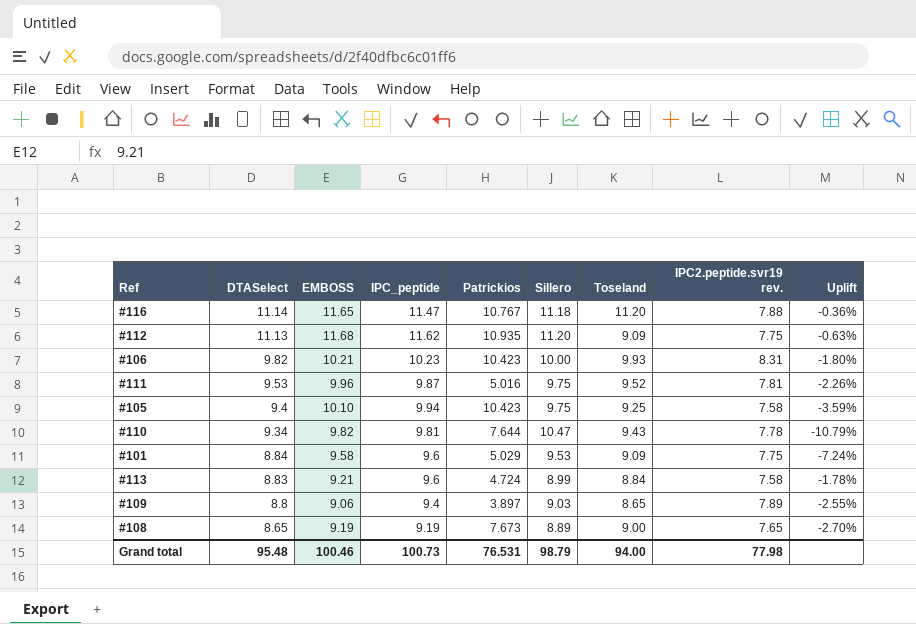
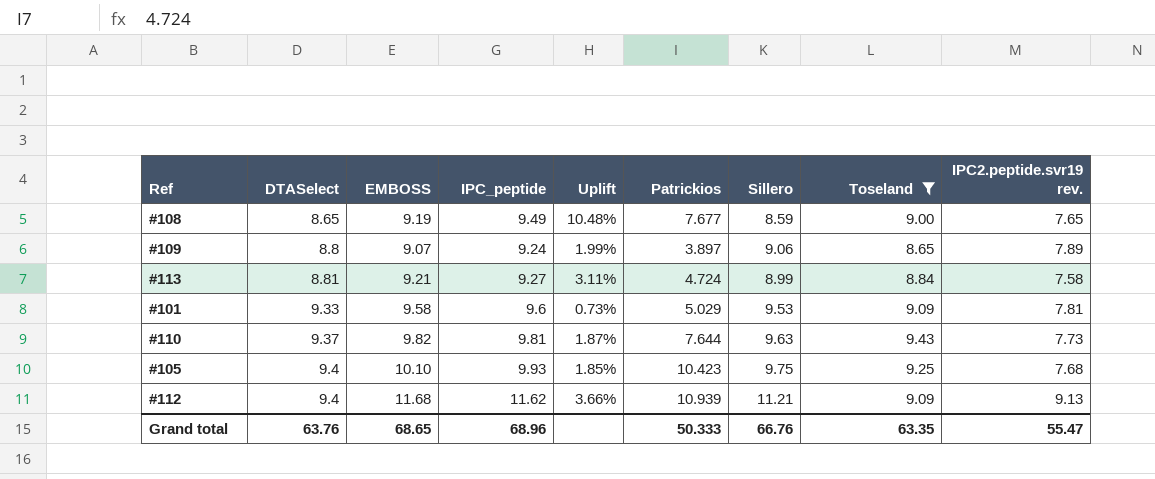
filter: none -> Toseland <= 9.43
row order: DTASelect descending -> DTASelect ascending
column Uplift | formula: ([DTASelect] - [Sillero]) / [Sillero] -> ([IPC_peptide] - [Sillero]) / [Sillero]
column Uplift | position: 9 -> 5
#108 | IPC_peptide: 9.19 -> 9.49
#108 | Patrickios: 7.673 -> 7.677
#108 | Sillero: 8.89 -> 8.59
#109 | EMBOSS: 9.06 -> 9.07
#109 | IPC_peptide: 9.4 -> 9.24
#109 | Sillero: 9.03 -> 9.06
#113 | DTASelect: 8.83 -> 8.81
#113 | IPC_peptide: 9.6 -> 9.27
#101 | DTASelect: 8.84 -> 9.33
#101 | IPC2.peptide.svr19 rev.: 7.75 -> 7.81
#110 | DTASelect: 9.34 -> 9.37
#110 | Sillero: 10.47 -> 9.63
#110 | IPC2.peptide.svr19 rev.: 7.78 -> 7.73
#105 | IPC_peptide: 9.94 -> 9.93
#105 | IPC2.peptide.svr19 rev.: 7.58 -> 7.68
#112 | DTASelect: 11.13 -> 9.4
#112 | Patrickios: 10.935 -> 10.939
#112 | Sillero: 11.20 -> 11.21
#112 | IPC2.peptide.svr19 rev.: 7.75 -> 9.13
Grand total | DTASelect: 95.48 -> 63.76
Grand total | EMBOSS: 100.46 -> 68.65
Grand total | IPC_peptide: 100.73 -> 68.96
Grand total | Patrickios: 76.531 -> 50.333
Grand total | Sillero: 98.79 -> 66.76
Grand total | Toseland: 94.00 -> 63.35
Grand total | IPC2.peptide.svr19 rev.: 77.98 -> 55.47

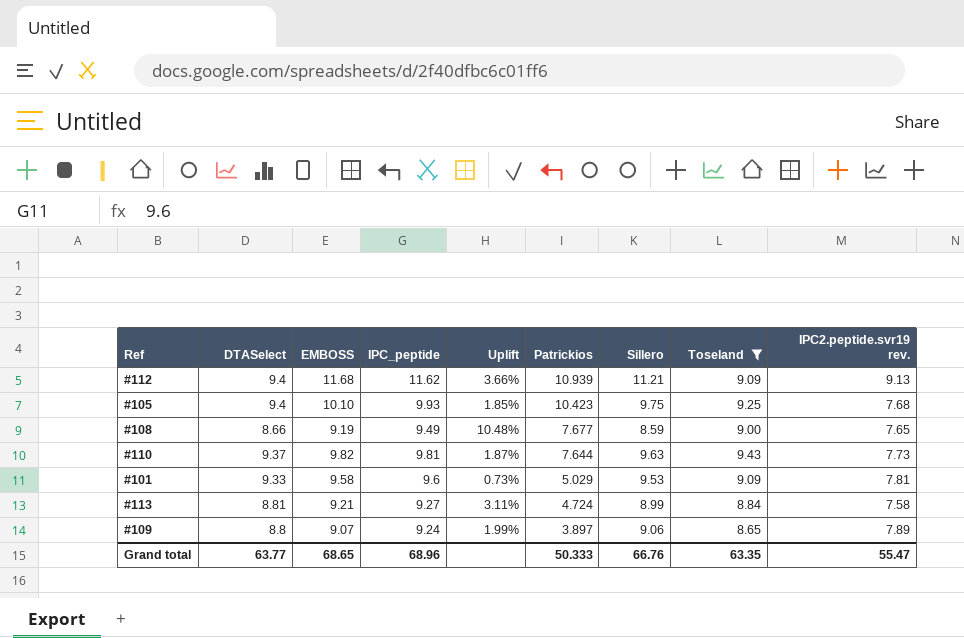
row order: DTASelect ascending -> Patrickios descending
#108 | DTASelect: 8.65 -> 8.66
Grand total | DTASelect: 63.76 -> 63.77

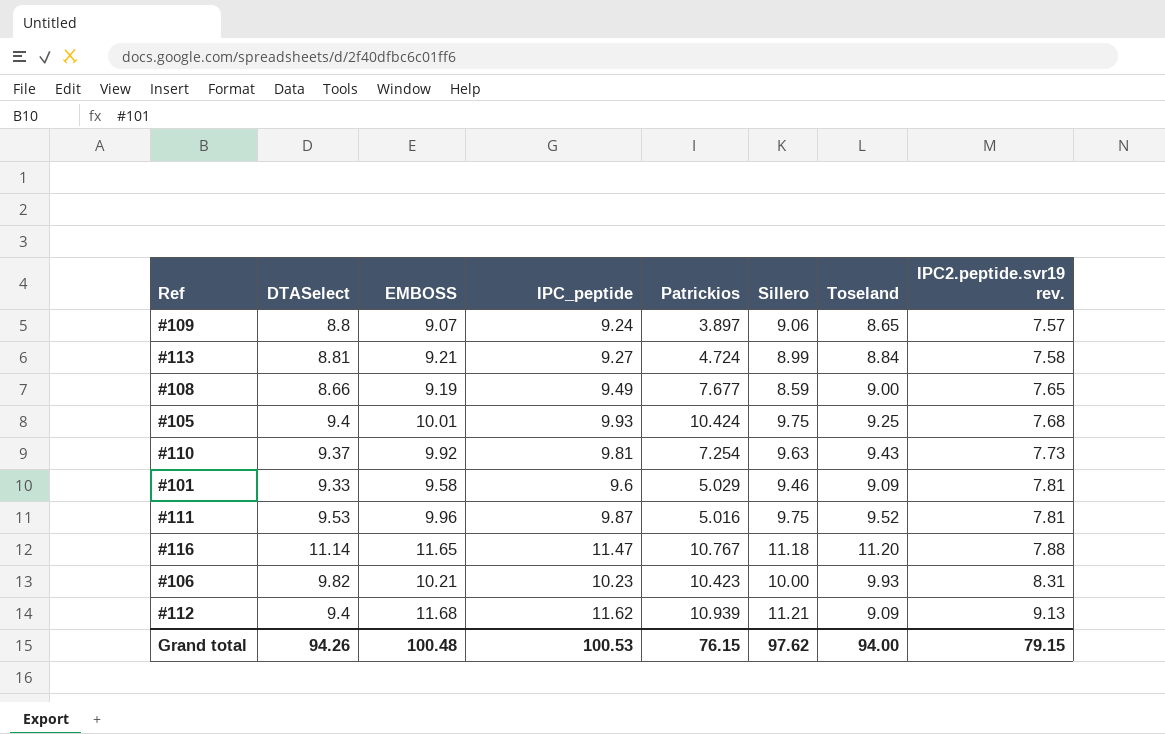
filter: Toseland <= 9.43 -> none
row order: Patrickios descending -> IPC2.peptide.svr19 rev. ascending
column Uplift | formula: ([IPC_peptide] - [Sillero]) / [Sillero] -> none
#109 | IPC2.peptide.svr19 rev.: 7.89 -> 7.57
#105 | EMBOSS: 10.10 -> 10.01
#105 | Patrickios: 10.423 -> 10.424
#110 | EMBOSS: 9.82 -> 9.92
#110 | Patrickios: 7.644 -> 7.254
#101 | Sillero: 9.53 -> 9.46
Grand total | DTASelect: 63.77 -> 94.26
Grand total | EMBOSS: 68.65 -> 100.48
Grand total | IPC_peptide: 68.96 -> 100.53
Grand total | Patrickios: 50.333 -> 76.15
Grand total | Sillero: 66.76 -> 97.62
Grand total | Toseland: 63.35 -> 94.00
Grand total | IPC2.peptide.svr19 rev.: 55.47 -> 79.15

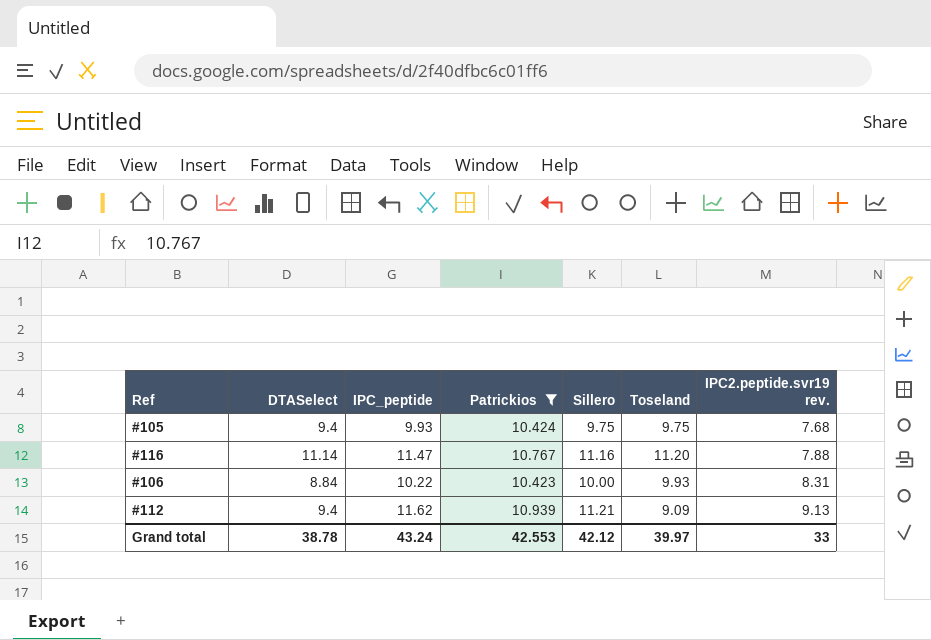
filter: none -> Patrickios >= 10.423
column EMBOSS | position: 3 -> none
#105 | Toseland: 9.25 -> 9.75
#116 | Sillero: 11.18 -> 11.16
#106 | DTASelect: 9.82 -> 8.84
#106 | IPC_peptide: 10.23 -> 10.22
Grand total | DTASelect: 94.26 -> 38.78
Grand total | IPC_peptide: 100.53 -> 43.24
Grand total | Patrickios: 76.15 -> 42.553
Grand total | Sillero: 97.62 -> 42.12
Grand total | Toseland: 94.00 -> 39.97
Grand total | IPC2.peptide.svr19 rev.: 79.15 -> 33

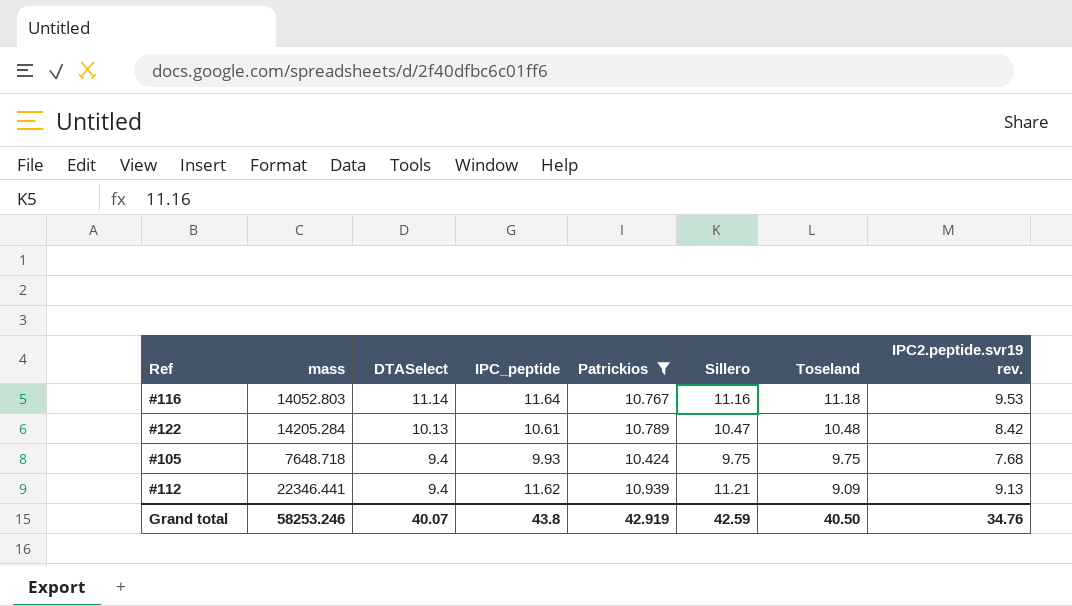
row order: IPC2.peptide.svr19 rev. ascending -> DTASelect descending
column mass | position: none -> 2
row #106: 8.84 | 10.22 | 10.423 | 10.00 | 9.93 | 8.31 -> none
#116 | IPC_peptide: 11.47 -> 11.64
#116 | Toseland: 11.20 -> 11.18
#116 | IPC2.peptide.svr19 rev.: 7.88 -> 9.53
row #122: none -> 14205.284 | 10.13 | 10.61 | 10.789 | 10.47 | 10.48 | 8.42
Grand total | DTASelect: 38.78 -> 40.07
Grand total | IPC_peptide: 43.24 -> 43.8
Grand total | Patrickios: 42.553 -> 42.919
Grand total | Sillero: 42.12 -> 42.59
Grand total | Toseland: 39.97 -> 40.50
Grand total | IPC2.peptide.svr19 rev.: 33 -> 34.76

